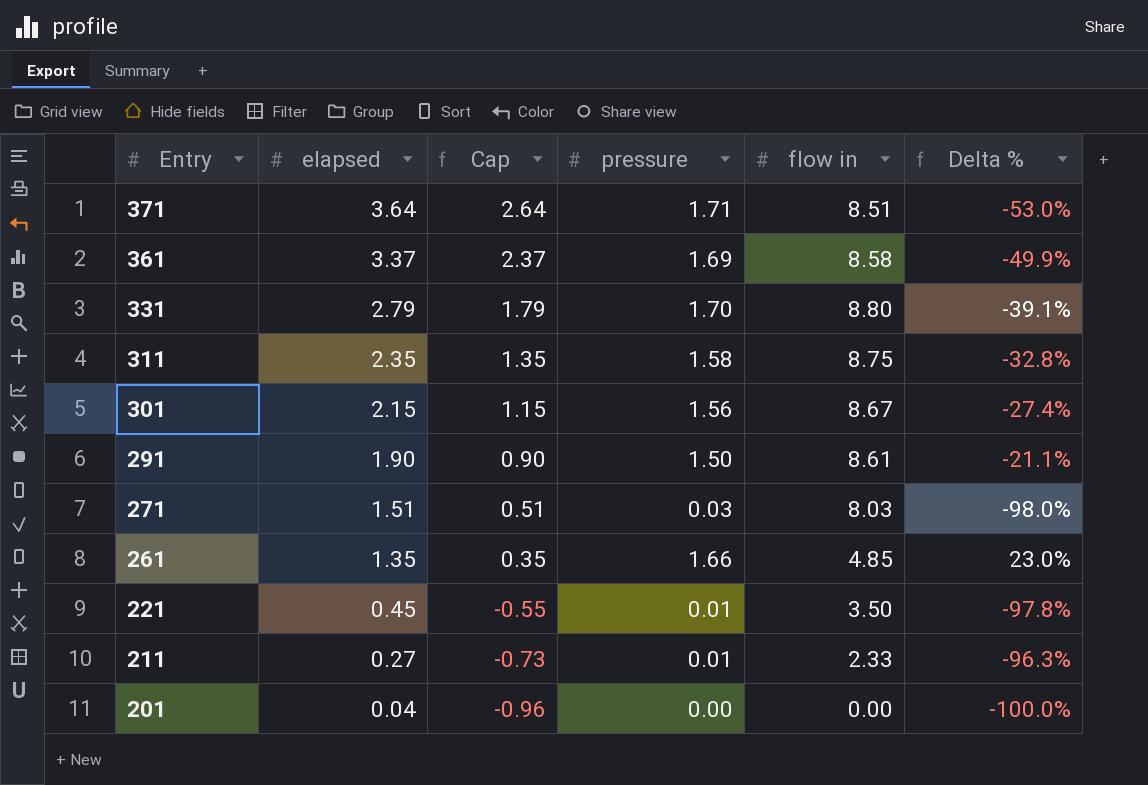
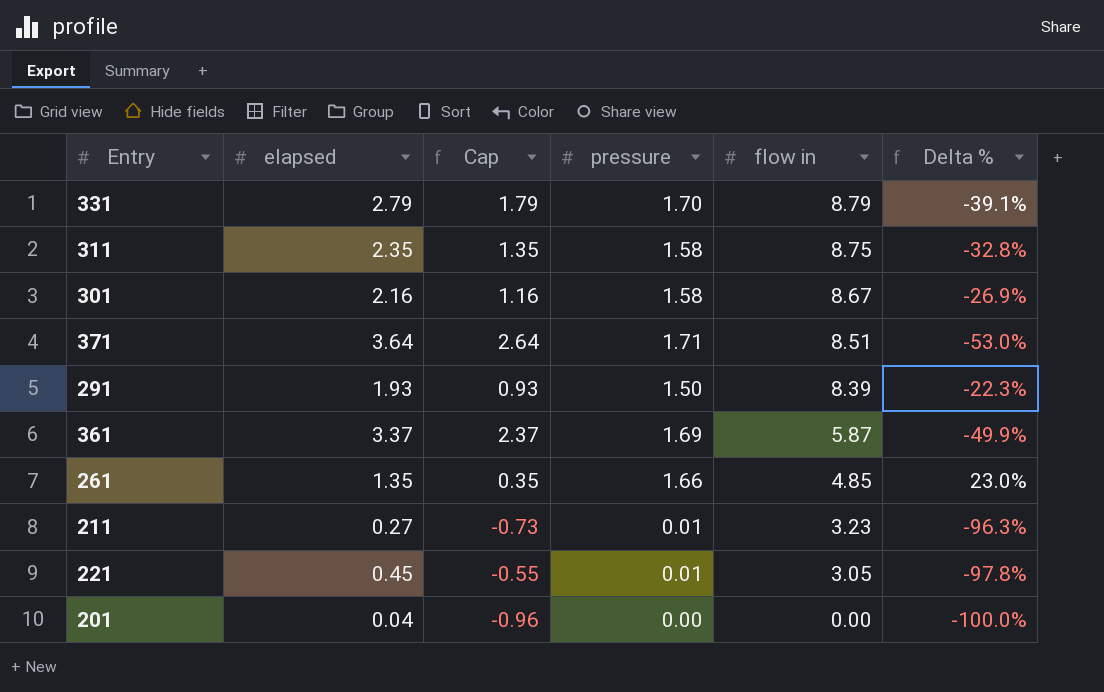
row order: Entry descending -> flow in descending
row 271: 1.51 | 0.51 | 0.03 | 8.03 | -98.0% -> none
331 | flow in: 8.80 -> 8.79
301 | elapsed: 2.15 -> 2.16
301 | Cap: 1.15 -> 1.16
301 | pressure: 1.56 -> 1.58
301 | Delta %: -27.4% -> -26.9%
291 | elapsed: 1.90 -> 1.93
291 | Cap: 0.90 -> 0.93
291 | flow in: 8.61 -> 8.39
291 | Delta %: -21.1% -> -22.3%
361 | flow in: 8.58 -> 5.87
211 | flow in: 2.33 -> 3.23
221 | flow in: 3.50 -> 3.05

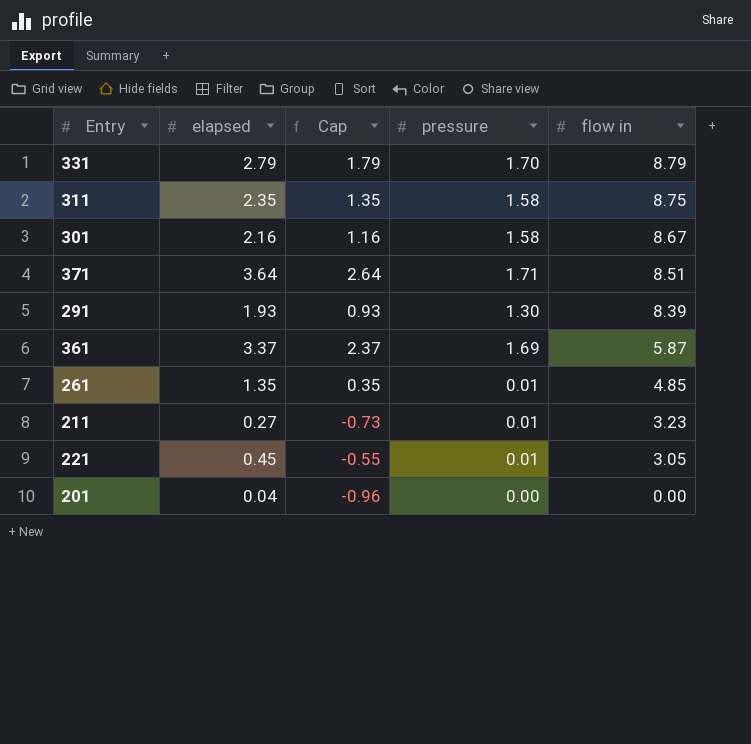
column Delta % | formula: ([pressure] - [elapsed]) / [elapsed] -> none
291 | pressure: 1.50 -> 1.30
261 | pressure: 1.66 -> 0.01

